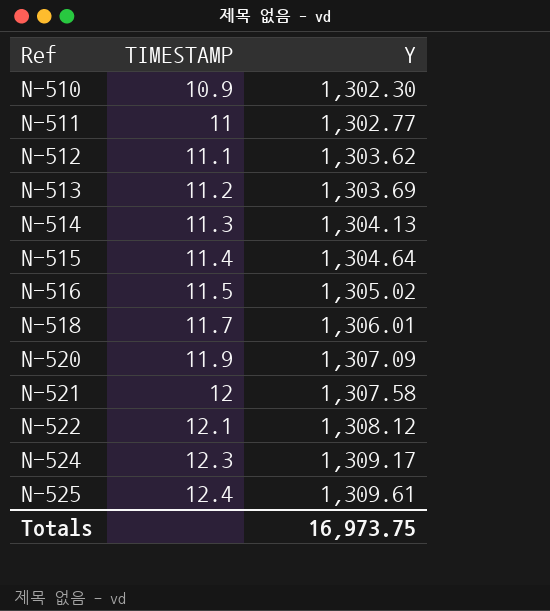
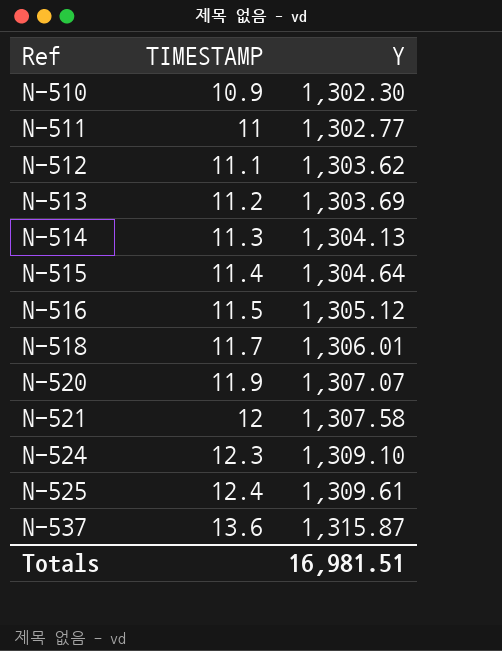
row N-522: 12.1 | 1,308.12 -> none
N-516 | Y: 1,305.02 -> 1,305.12
N-520 | Y: 1,307.09 -> 1,307.07
N-524 | Y: 1,309.17 -> 1,309.10
row N-537: none -> 13.6 | 1,315.87
Totals | Y: 16,973.75 -> 16,981.51

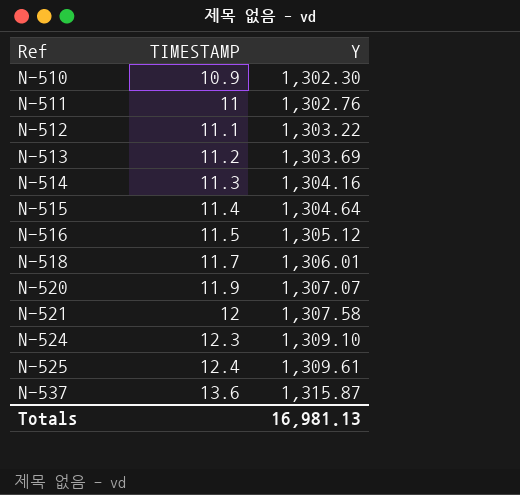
N-511 | Y: 1,302.77 -> 1,302.76
N-512 | Y: 1,303.62 -> 1,303.22
N-514 | Y: 1,304.13 -> 1,304.16
Totals | Y: 16,981.51 -> 16,981.13

